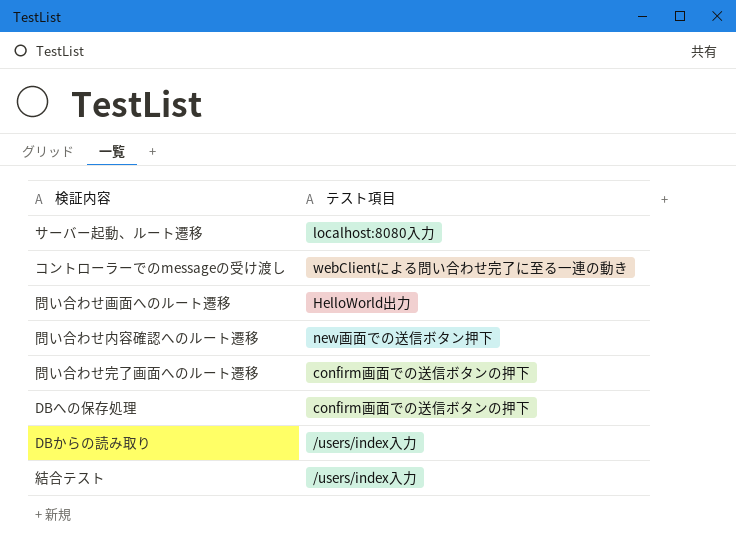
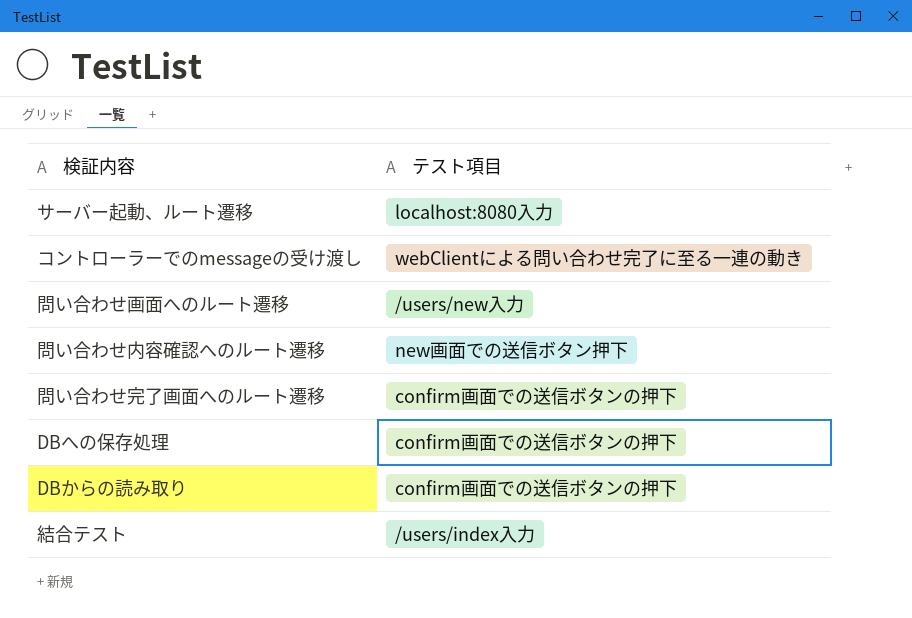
問い合わせ画面へのルート遷移 | テスト項目: HelloWorld出力 -> /users/new入力
DBからの読み取り | テスト項目: /users/index入力 -> confirm画面での送信ボタンの押下

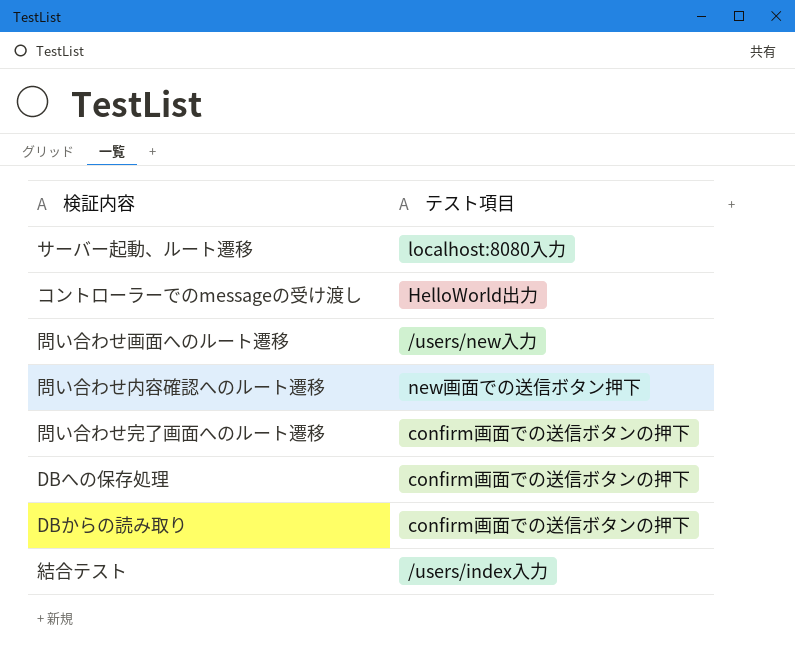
コントローラーでのmessageの受け渡し | テスト項目: webClientによる問い合わせ完了に至る一連の動き -> HelloWorld出力

